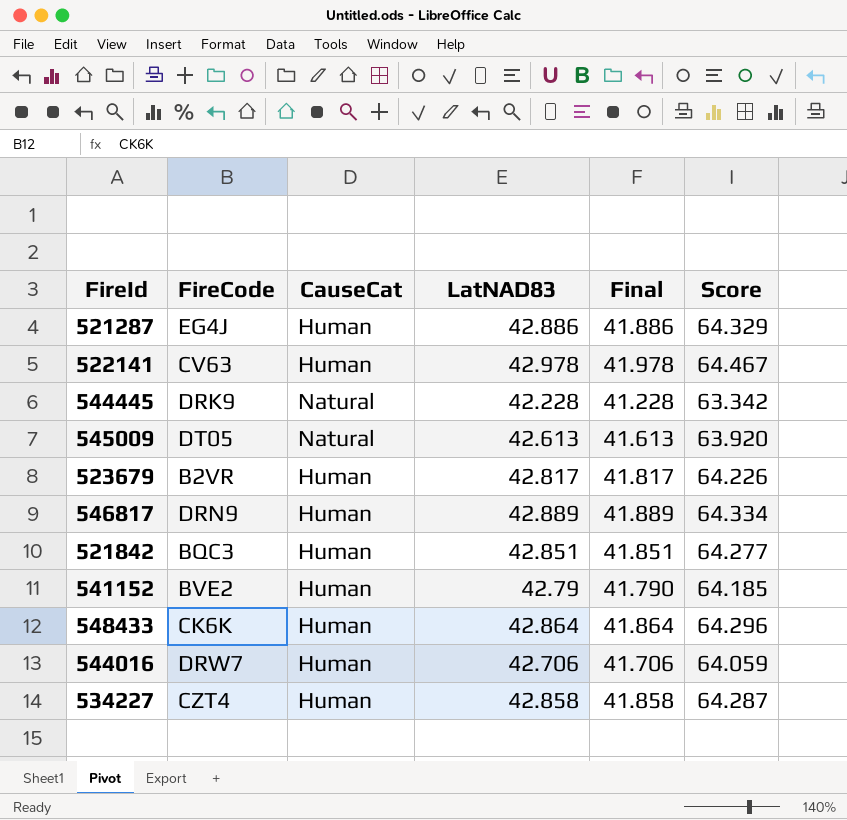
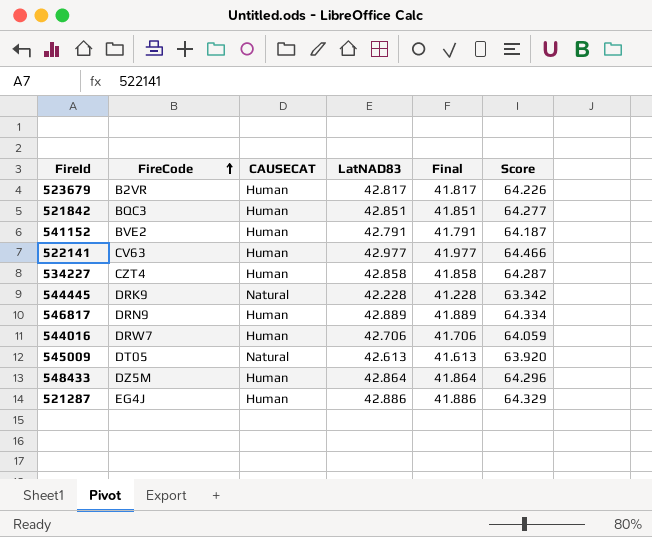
row order: none -> FireCode ascending
column name: CauseCat -> CAUSECAT
541152 | LatNAD83: 42.79 -> 42.791
541152 | Final: 41.790 -> 41.791
541152 | Score: 64.185 -> 64.187
522141 | LatNAD83: 42.978 -> 42.977
522141 | Final: 41.978 -> 41.977
522141 | Score: 64.467 -> 64.466
548433 | FireCode: CK6K -> DZ5M

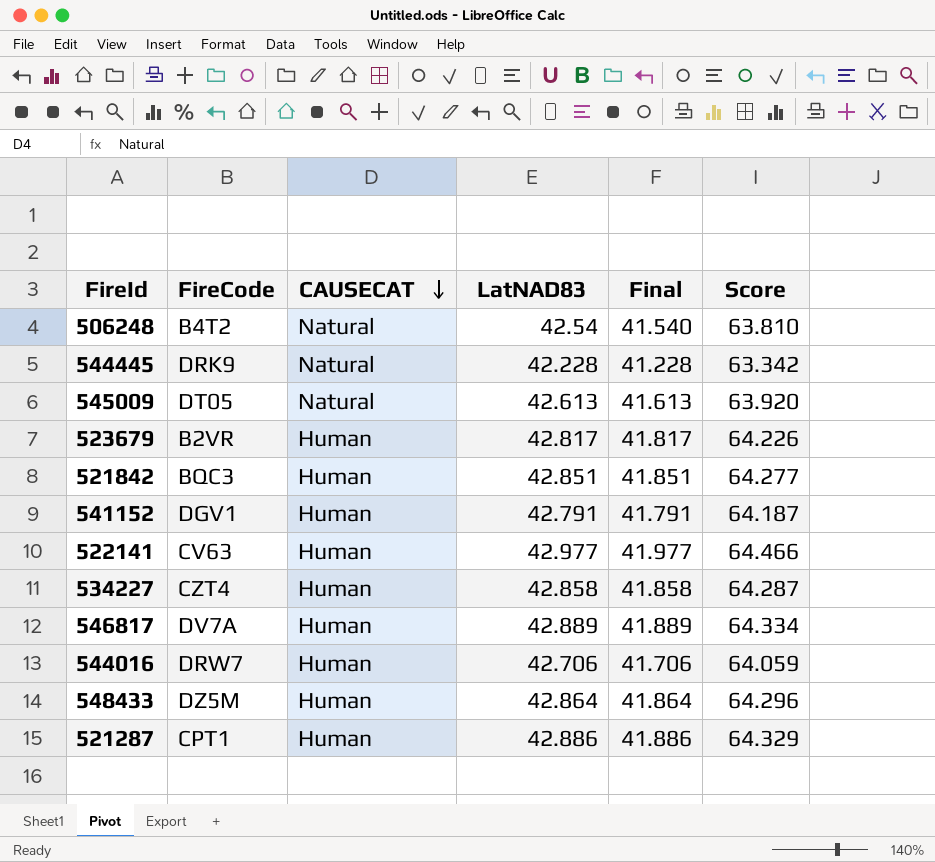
row order: FireCode ascending -> CAUSECAT descending
row 506248: none -> B4T2 | Natural | 42.54 | 41.540 | 63.810
541152 | FireCode: BVE2 -> DGV1
546817 | FireCode: DRN9 -> DV7A
521287 | FireCode: EG4J -> CPT1

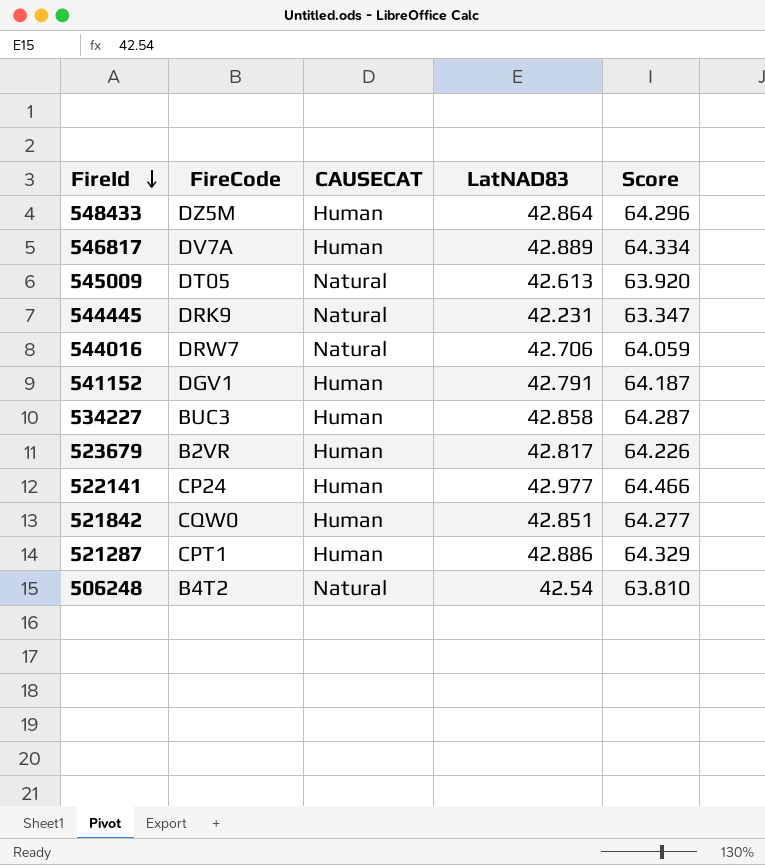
row order: CAUSECAT descending -> FireId descending
column Final | formula: [LatNAD83] - 1 -> none
544445 | LatNAD83: 42.228 -> 42.231
544445 | Score: 63.342 -> 63.347
544016 | CAUSECAT: Human -> Natural
534227 | FireCode: CZT4 -> BUC3
522141 | FireCode: CV63 -> CP24
521842 | FireCode: BQC3 -> CQW0

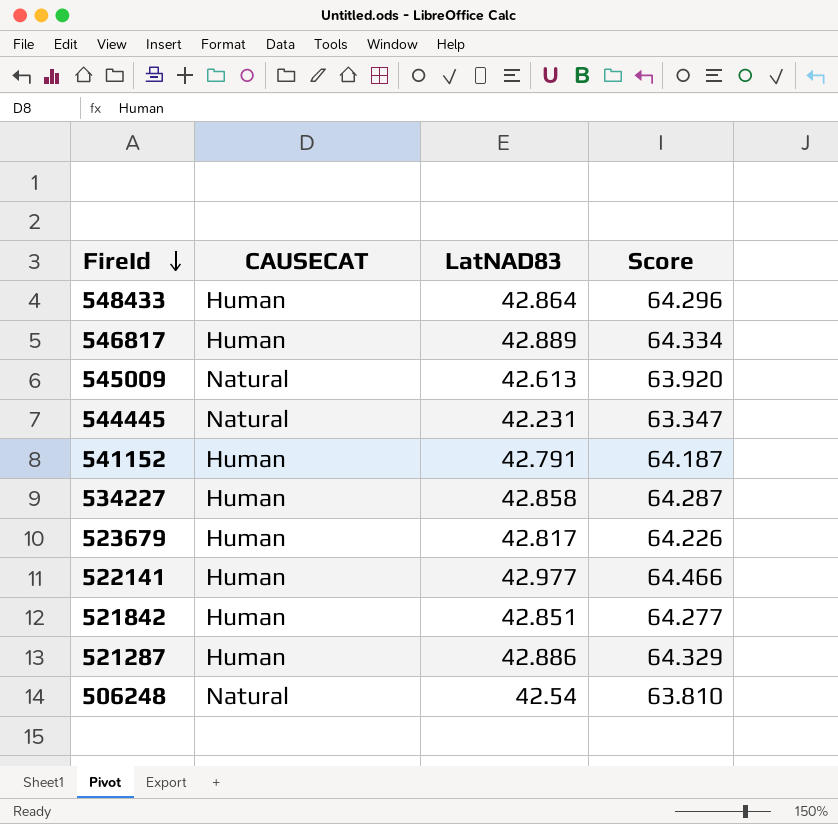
column FireCode | position: 2 -> none
row 544016: DRW7 | Natural | 42.706 | 64.059 -> none

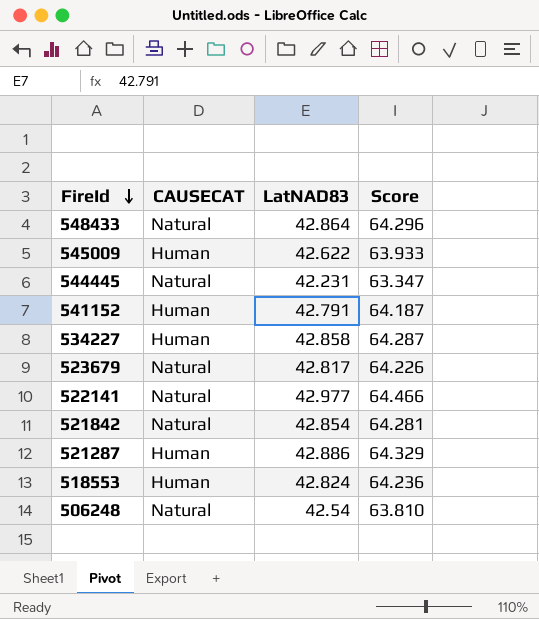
row 546817: Human | 42.889 | 64.334 -> none
548433 | CAUSECAT: Human -> Natural
545009 | CAUSECAT: Natural -> Human
545009 | LatNAD83: 42.613 -> 42.622
545009 | Score: 63.920 -> 63.933
523679 | CAUSECAT: Human -> Natural
522141 | CAUSECAT: Human -> Natural
521842 | CAUSECAT: Human -> Natural
521842 | LatNAD83: 42.851 -> 42.854
521842 | Score: 64.277 -> 64.281
row 518553: none -> Human | 42.824 | 64.236

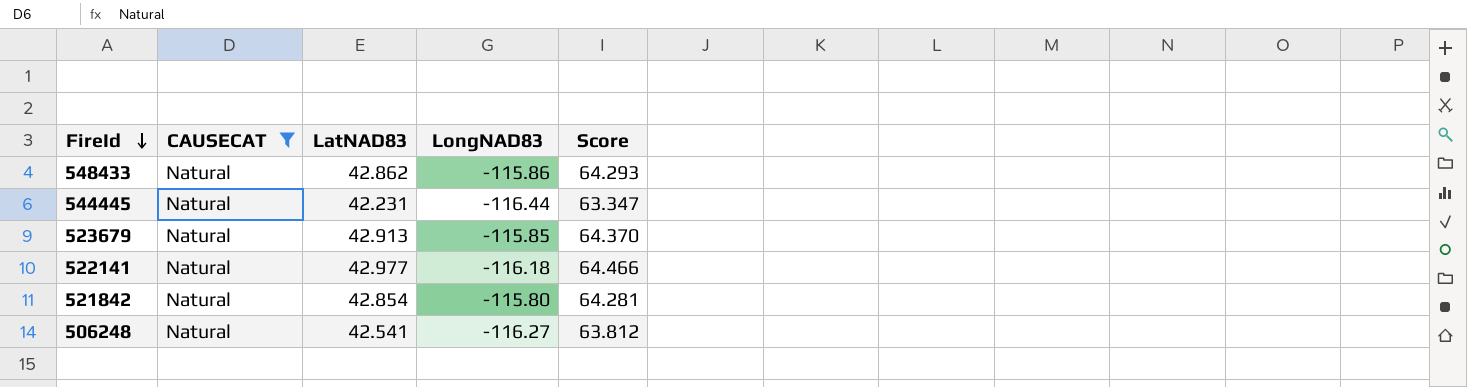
filter: none -> CAUSECAT = Natural
column LongNAD83 | position: none -> 4
548433 | LatNAD83: 42.864 -> 42.862
548433 | Score: 64.296 -> 64.293
523679 | LatNAD83: 42.817 -> 42.913
523679 | Score: 64.226 -> 64.370
506248 | LatNAD83: 42.54 -> 42.541
506248 | Score: 63.810 -> 63.812

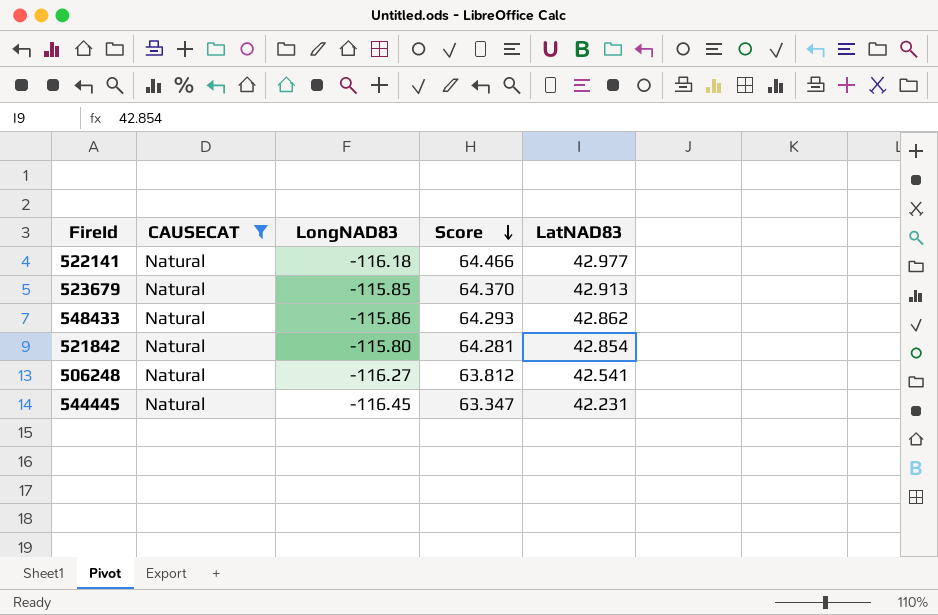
row order: FireId descending -> Score descending
column LatNAD83 | position: 3 -> 5
544445 | LongNAD83: -116.44 -> -116.45

